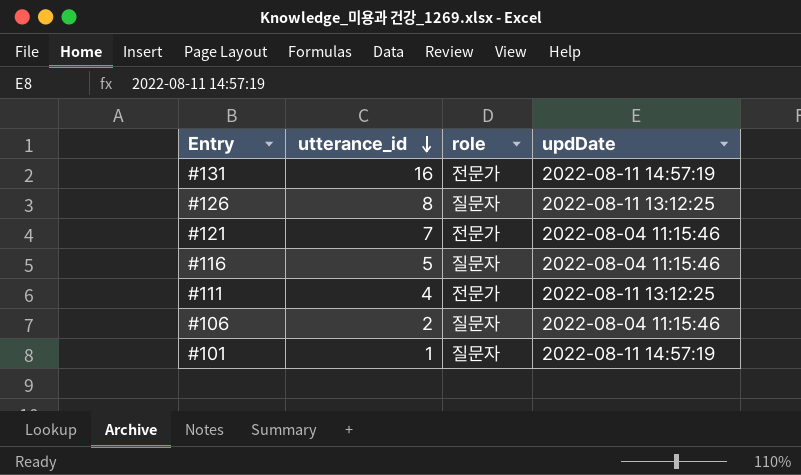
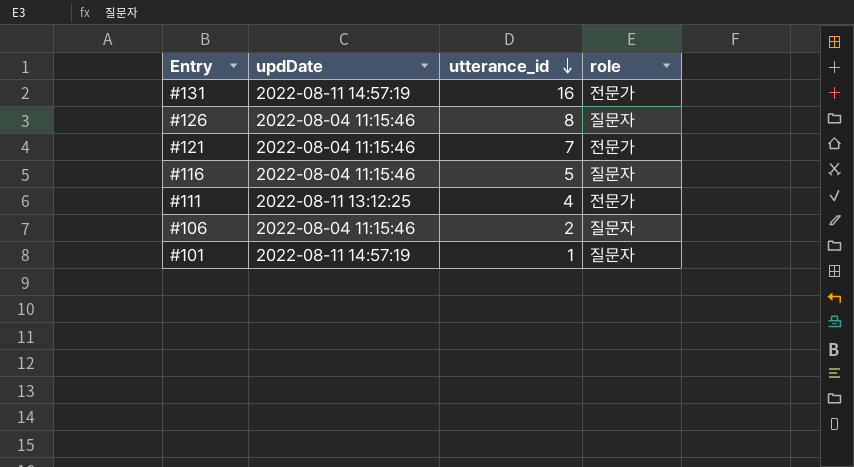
column updDate | position: 4 -> 2
#126 | updDate: 2022-08-11 13:12:25 -> 2022-08-04 11:15:46

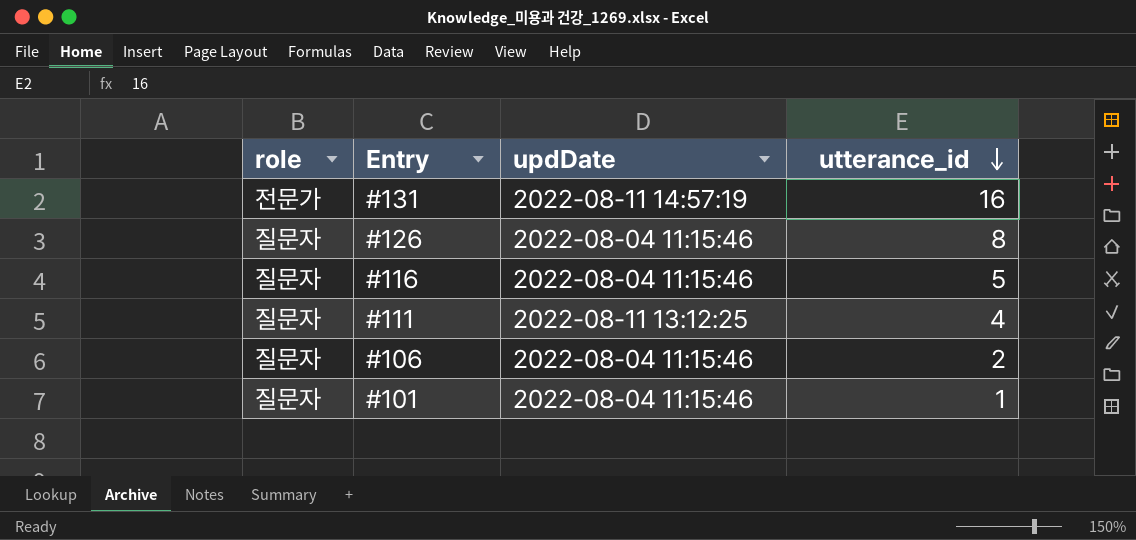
column role | position: 4 -> 1
row #121: 2022-08-04 11:15:46 | 7 | 전문가 -> none
#111 | role: 전문가 -> 질문자
#101 | updDate: 2022-08-11 14:57:19 -> 2022-08-04 11:15:46

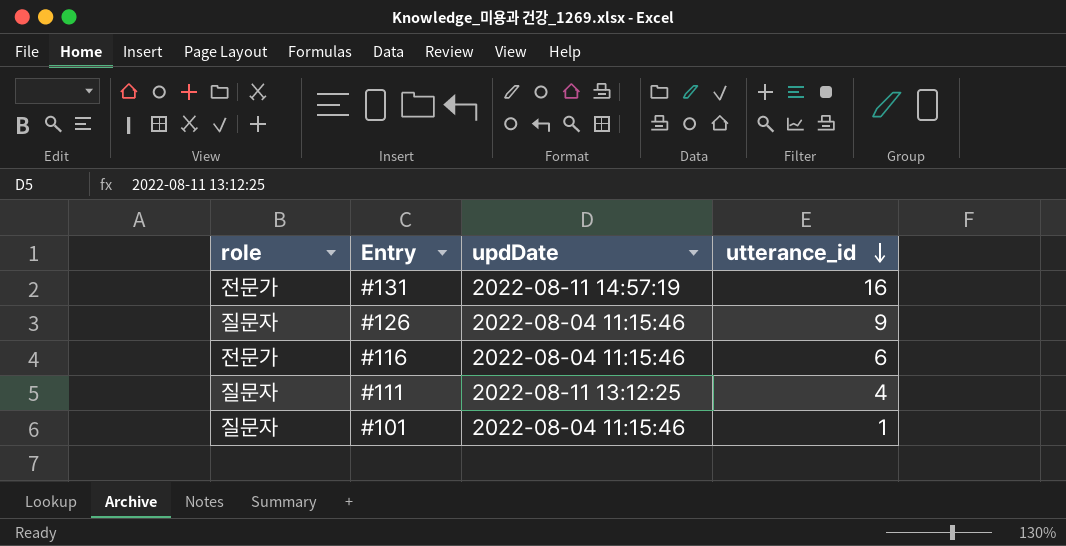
row #106: 질문자 | 2022-08-04 11:15:46 | 2 -> none
#126 | utterance_id: 8 -> 9
#116 | role: 질문자 -> 전문가
#116 | utterance_id: 5 -> 6

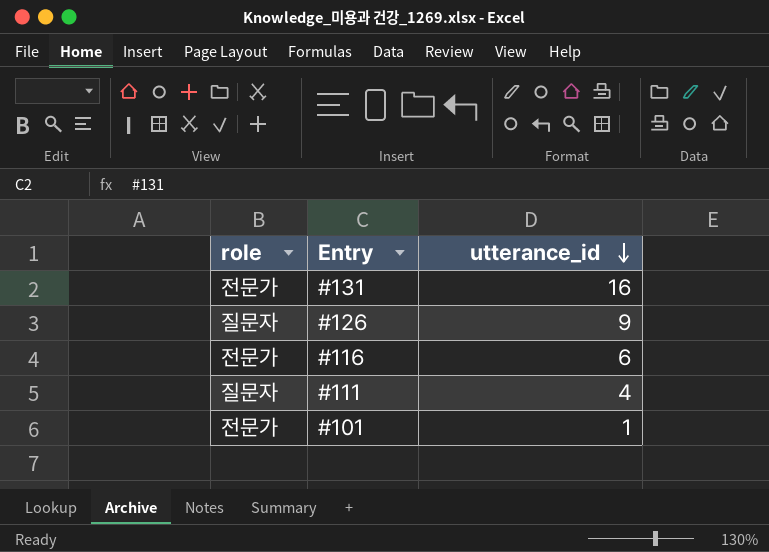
column updDate | position: 3 -> none
#101 | role: 질문자 -> 전문가

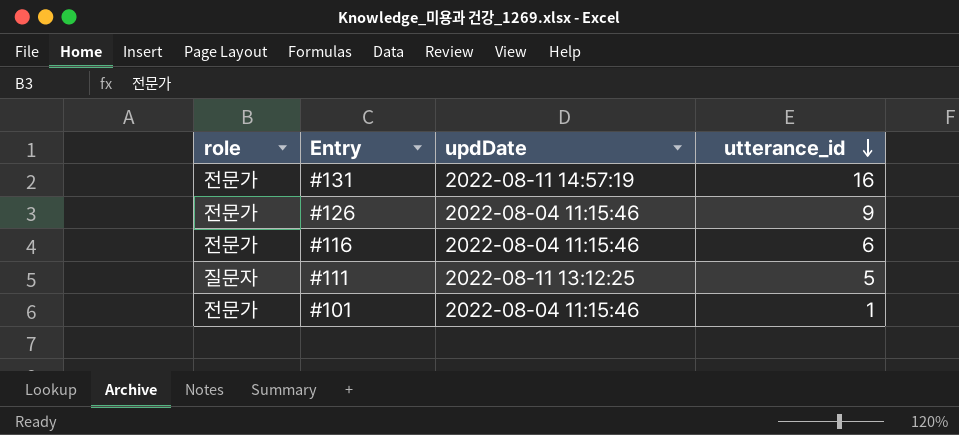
column updDate | position: none -> 3
#126 | role: 질문자 -> 전문가
#111 | utterance_id: 4 -> 5

